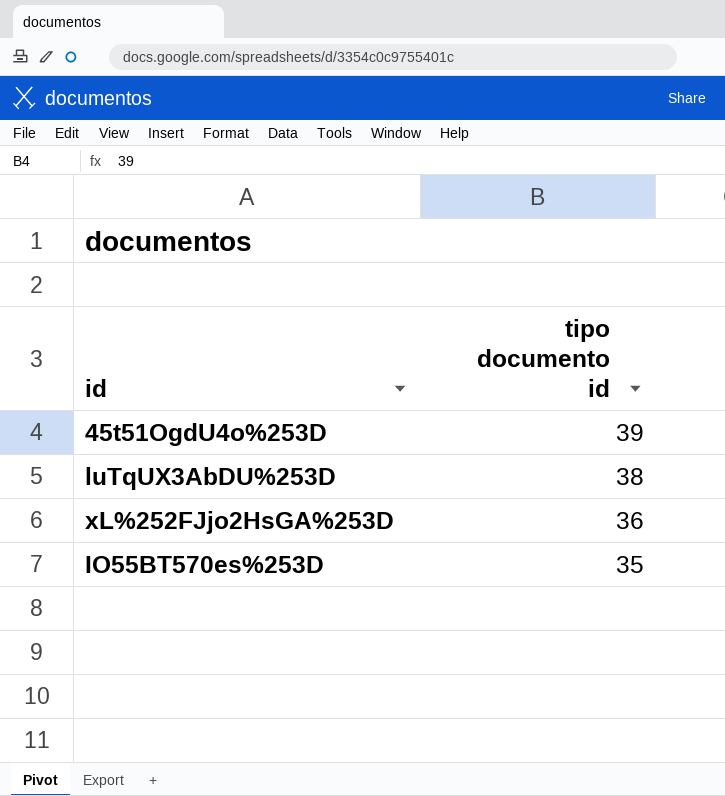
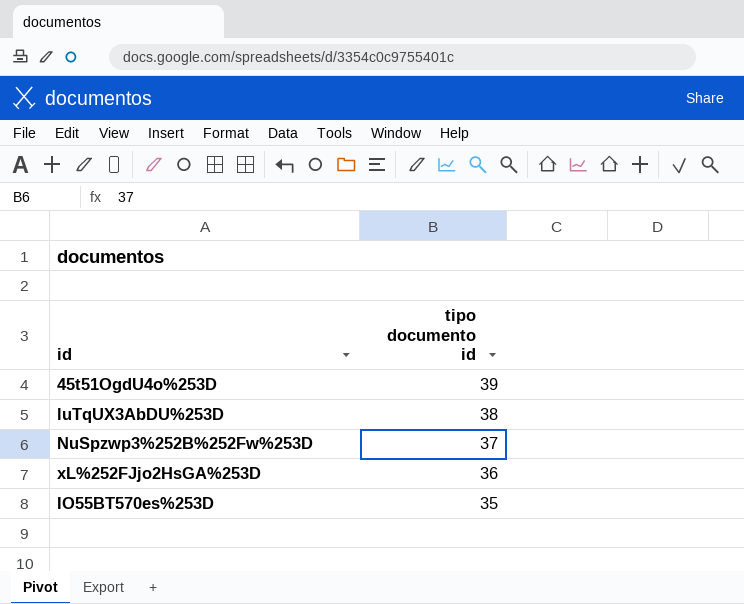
row NuSpzwp3%252B%252Fw%253D: none -> 37

